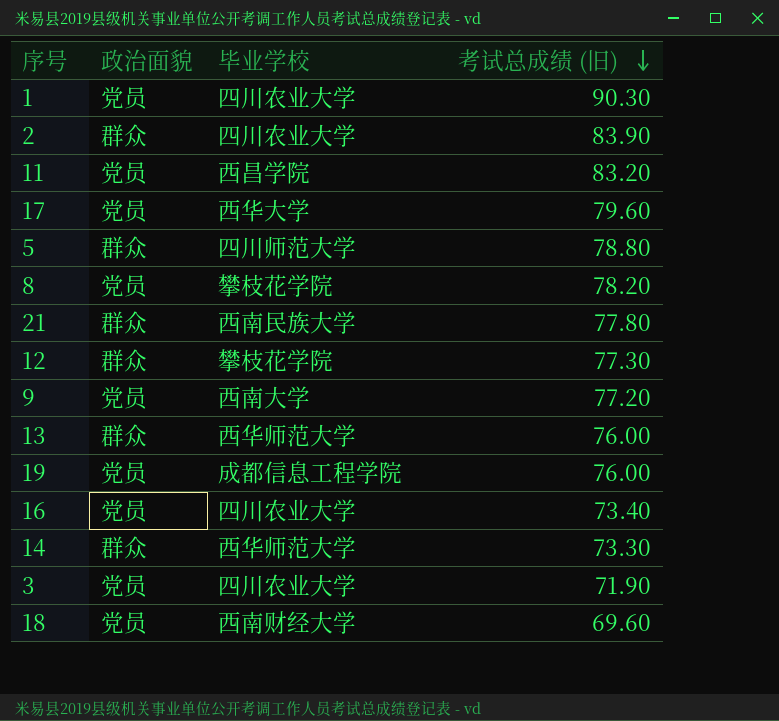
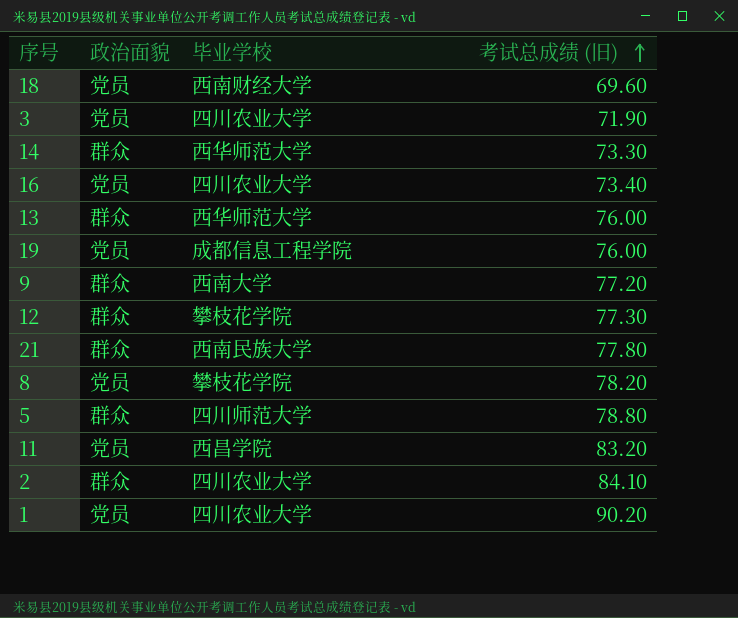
row order: 考试总成绩 (旧) descending -> 考试总成绩 (旧) ascending
row 17: 党员 | 西华大学 | 79.60 -> none
9 | 政治面貌: 党员 -> 群众
2 | 考试总成绩 (旧): 83.90 -> 84.10
1 | 考试总成绩 (旧): 90.30 -> 90.20

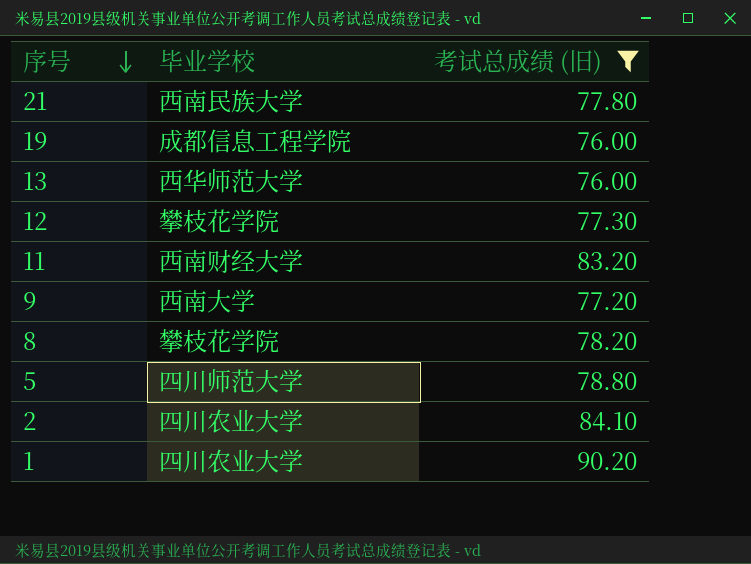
filter: none -> 考试总成绩 (旧) >= 76.00
row order: 考试总成绩 (旧) ascending -> 序号 descending
column 政治面貌 | position: 2 -> none
11 | 毕业学校: 西昌学院 -> 西南财经大学

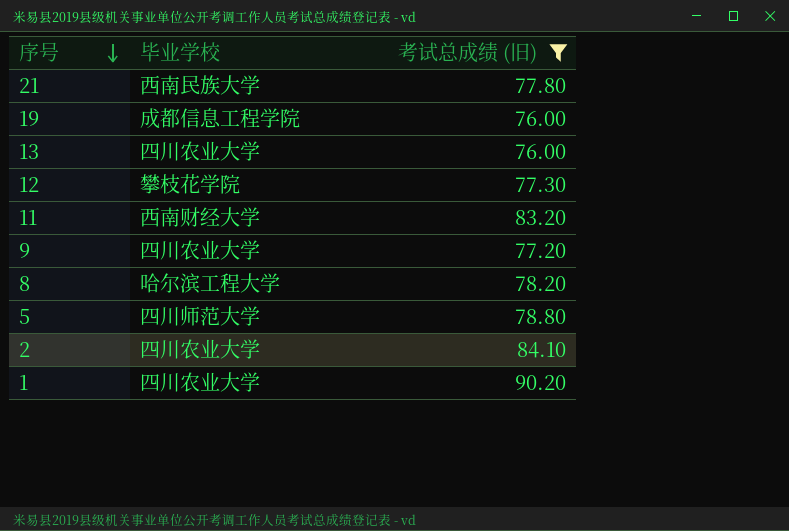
13 | 毕业学校: 西华师范大学 -> 四川农业大学
9 | 毕业学校: 西南大学 -> 四川农业大学
8 | 毕业学校: 攀枝花学院 -> 哈尔滨工程大学

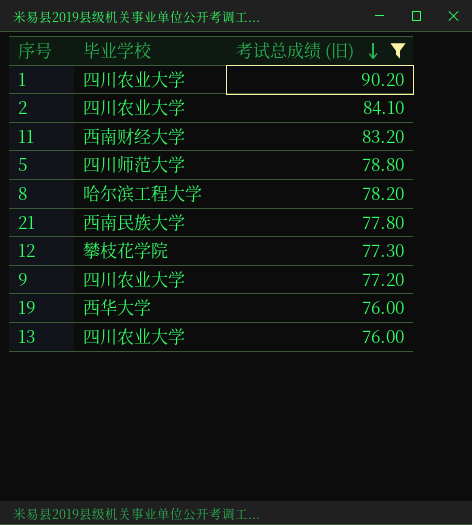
row order: 序号 descending -> 考试总成绩 (旧) descending
19 | 毕业学校: 成都信息工程学院 -> 西华大学

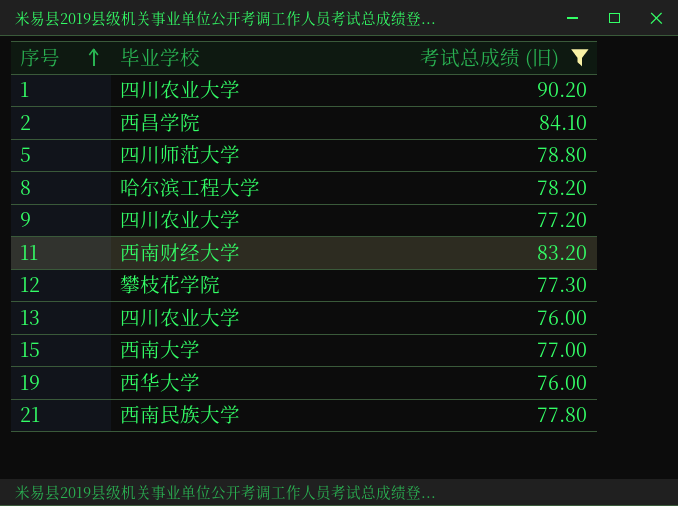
row order: 考试总成绩 (旧) descending -> 序号 ascending
2 | 毕业学校: 四川农业大学 -> 西昌学院
row 15: none -> 西南大学 | 77.00

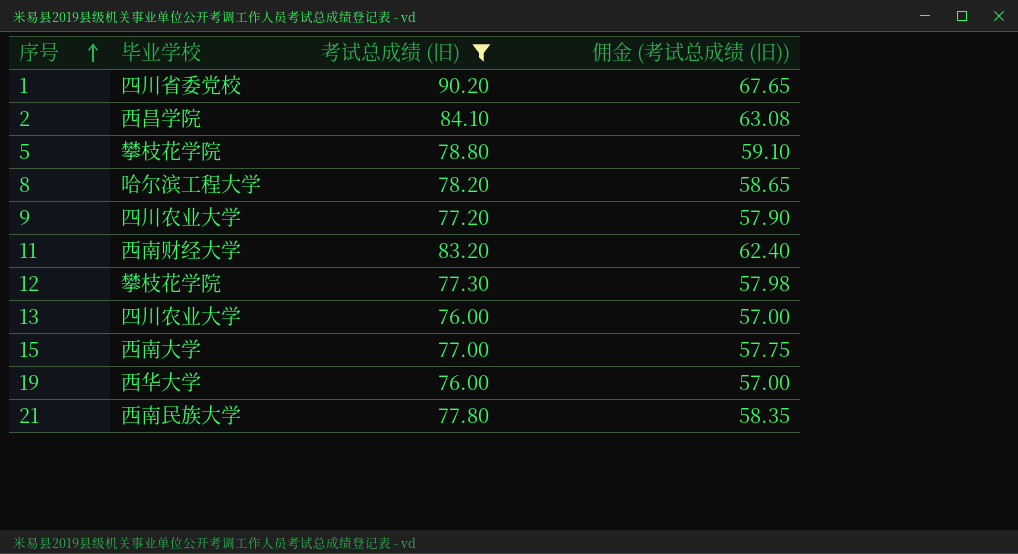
column 佣金 (考试总成绩 (旧)) | formula: none -> [考试总成绩 (旧)] * 0.75
1 | 毕业学校: 四川农业大学 -> 四川省委党校
5 | 毕业学校: 四川师范大学 -> 攀枝花学院

